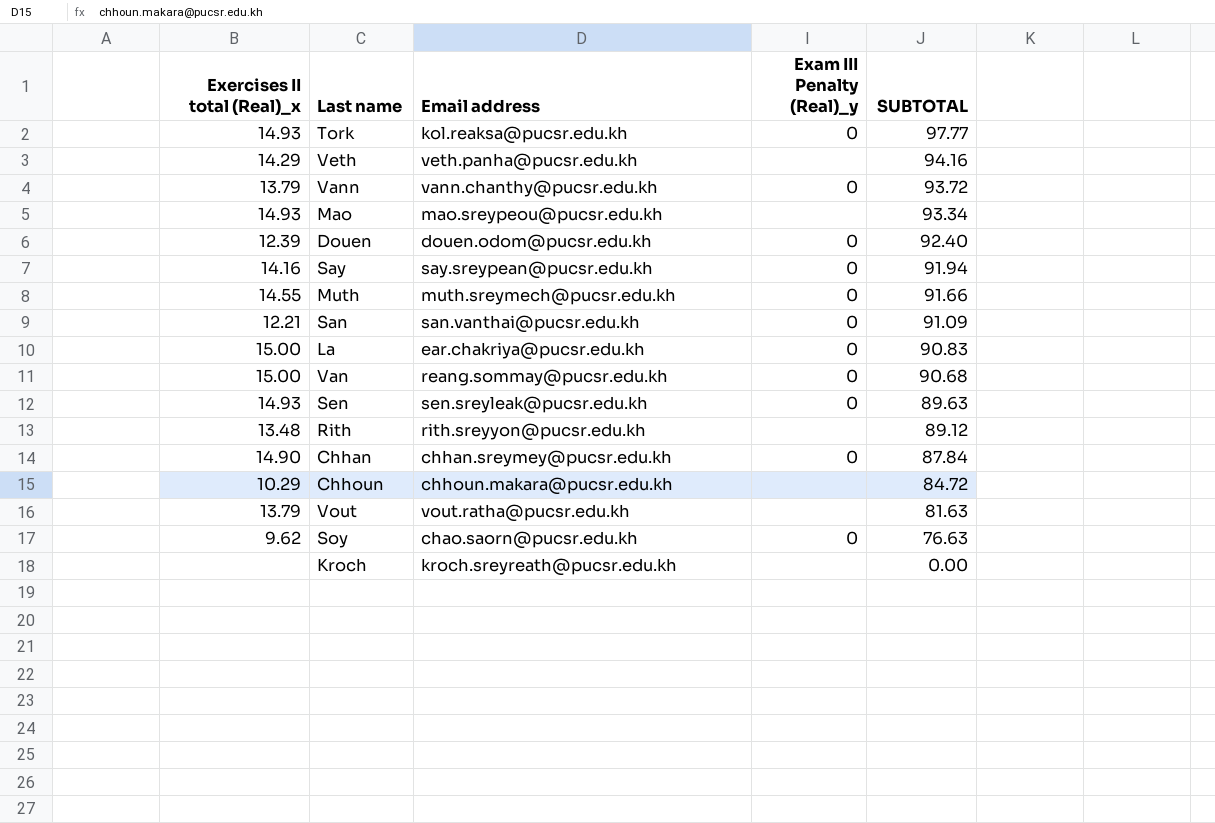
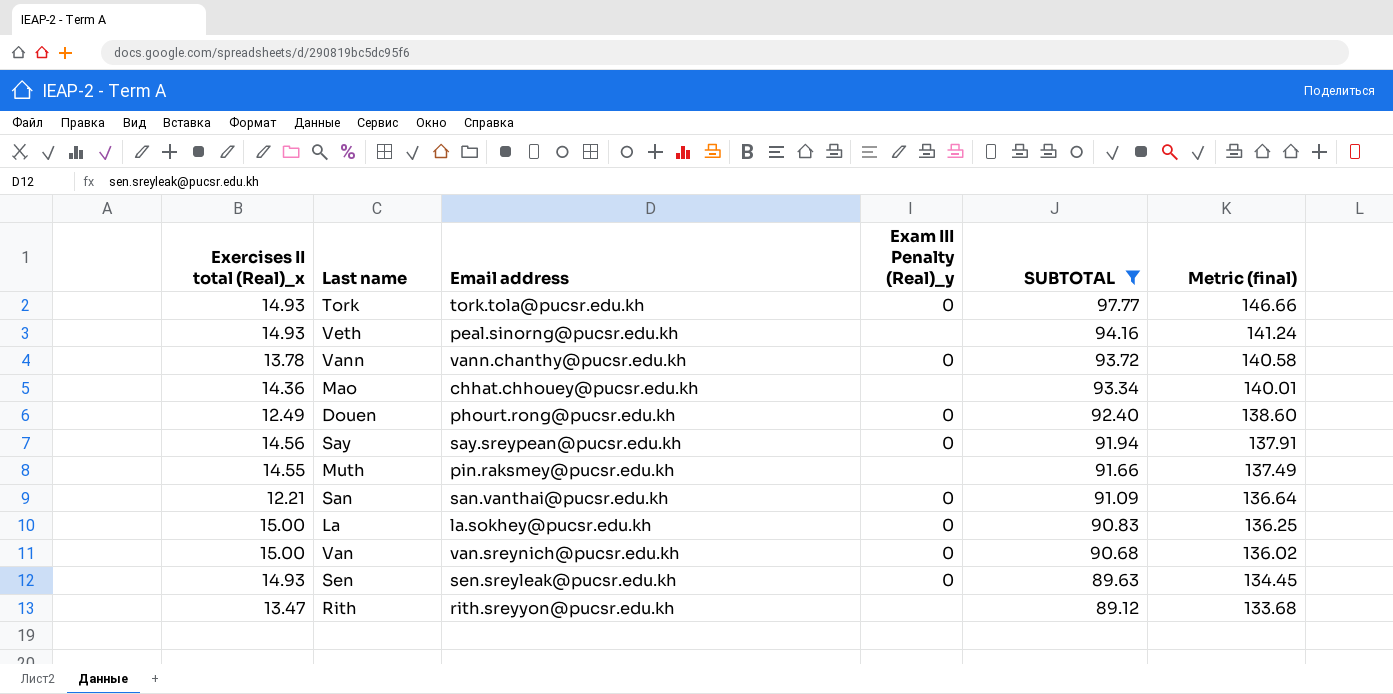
filter: none -> SUBTOTAL >= 89.12
column Metric (final) | formula: none -> [SUBTOTAL] * 1.5
Tork | Email address: kol.reaksa@pucsr.edu.kh -> tork.tola@pucsr.edu.kh
Veth | Exercises II total (Real)_x: 14.29 -> 14.93
Veth | Email address: veth.panha@pucsr.edu.kh -> peal.sinorng@pucsr.edu.kh
Vann | Exercises II total (Real)_x: 13.79 -> 13.78
Mao | Exercises II total (Real)_x: 14.93 -> 14.36
Mao | Email address: mao.sreypeou@pucsr.edu.kh -> chhat.chhouey@pucsr.edu.kh
Douen | Exercises II total (Real)_x: 12.39 -> 12.49
Douen | Email address: douen.odom@pucsr.edu.kh -> phourt.rong@pucsr.edu.kh
Say | Exercises II total (Real)_x: 14.16 -> 14.56
Muth | Email address: muth.sreymech@pucsr.edu.kh -> pin.raksmey@pucsr.edu.kh
Muth | Exam III Penalty (Real)_y: 0 -> none
La | Email address: ear.chakriya@pucsr.edu.kh -> la.sokhey@pucsr.edu.kh
Van | Email address: reang.sommay@pucsr.edu.kh -> van.sreynich@pucsr.edu.kh
Rith | Exercises II total (Real)_x: 13.48 -> 13.47

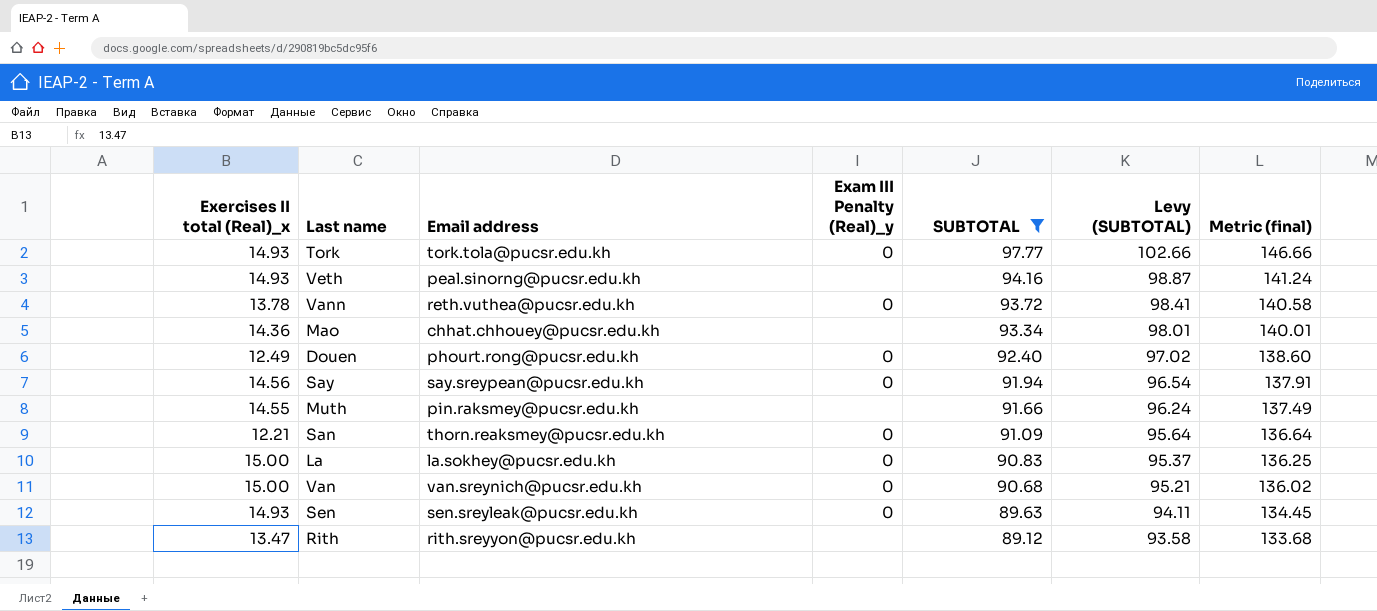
column Levy (SUBTOTAL) | formula: none -> [SUBTOTAL] * 1.05
Vann | Email address: vann.chanthy@pucsr.edu.kh -> reth.vuthea@pucsr.edu.kh
San | Email address: san.vanthai@pucsr.edu.kh -> thorn.reaksmey@pucsr.edu.kh

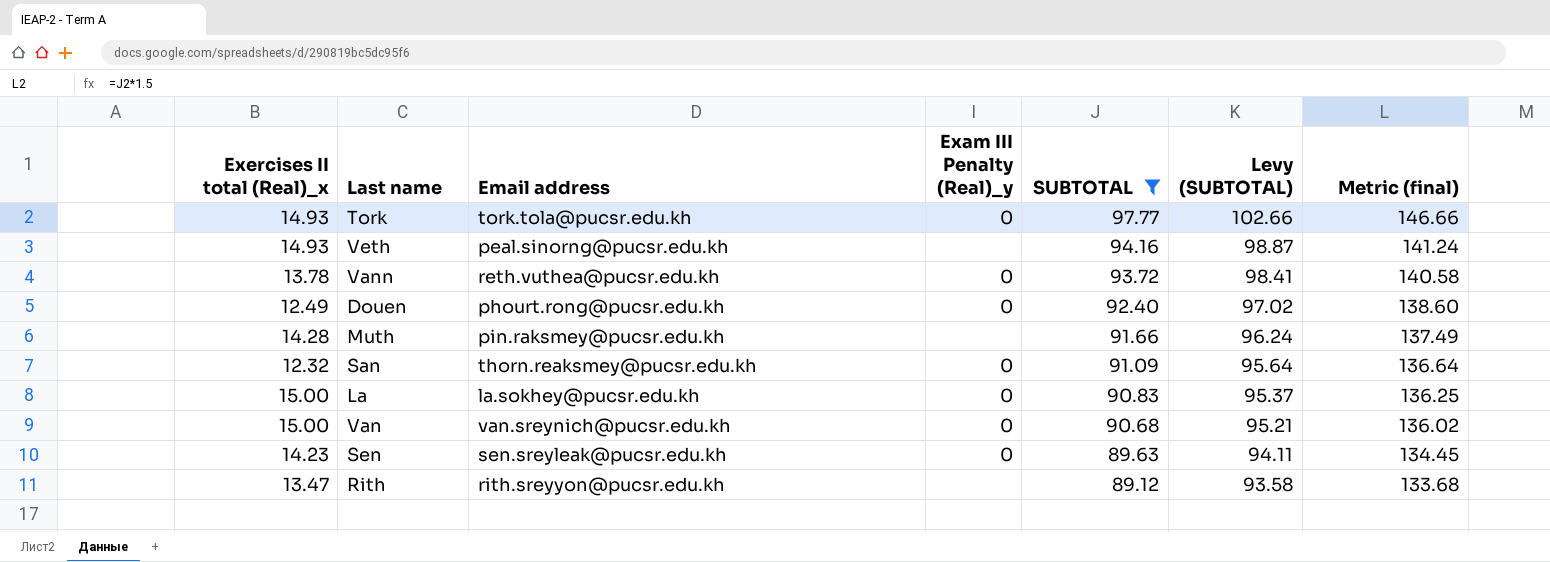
row Mao: 14.36 | chhat.chhouey@pucsr.edu.kh | none | 93.34 | 98.01 | 140.01 -> none
row Say: 14.56 | say.sreypean@pucsr.edu.kh | 0 | 91.94 | 96.54 | 137.91 -> none
Muth | Exercises II total (Real)_x: 14.55 -> 14.28
San | Exercises II total (Real)_x: 12.21 -> 12.32
Sen | Exercises II total (Real)_x: 14.93 -> 14.23

